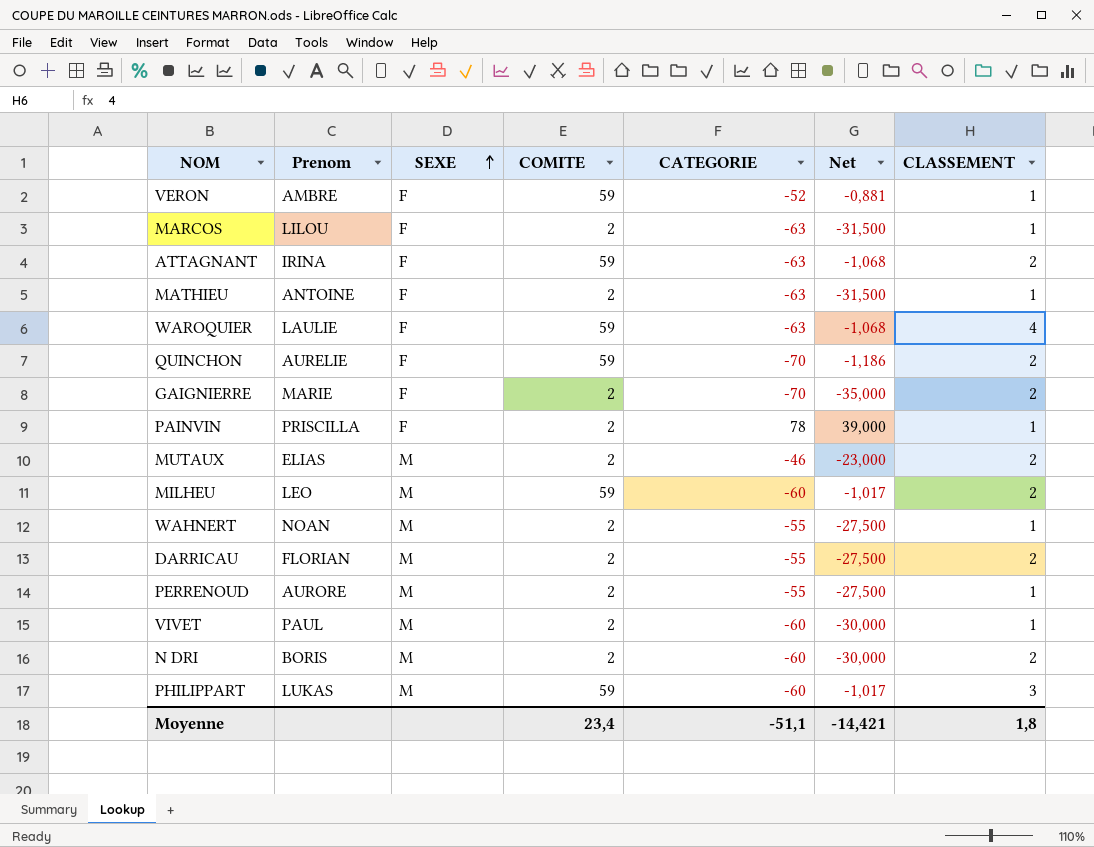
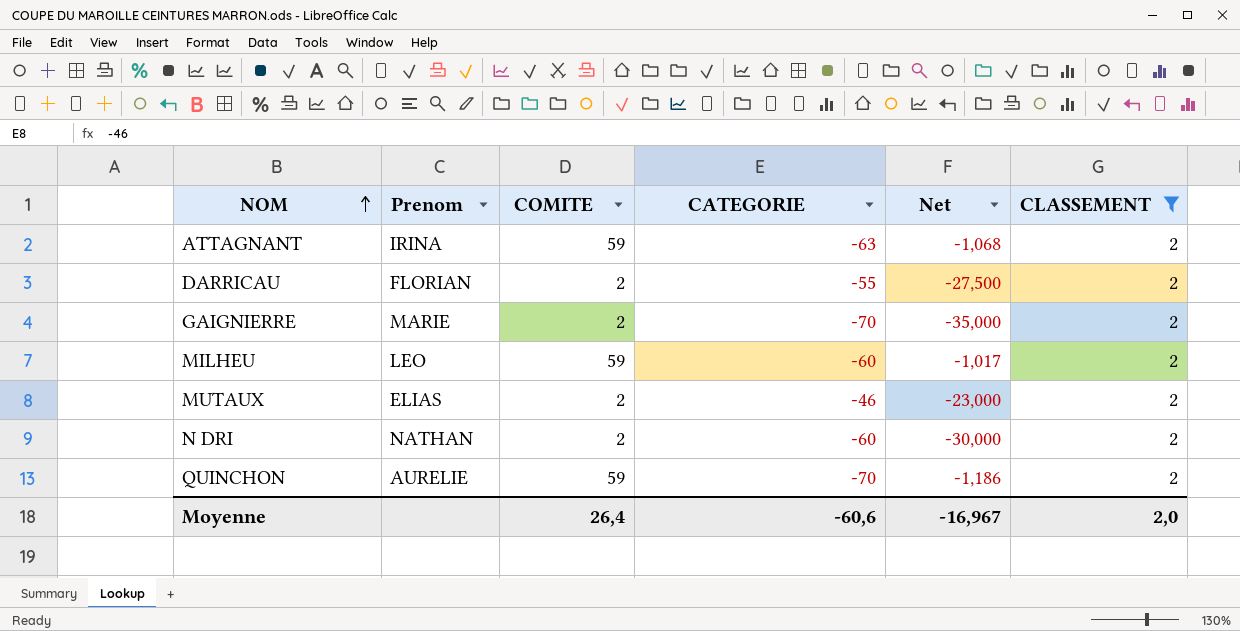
filter: none -> CLASSEMENT = 2
row order: SEXE ascending -> NOM ascending
column SEXE | position: 3 -> none
N DRI | Prenom: BORIS -> NATHAN
Moyenne | COMITE: 23,4 -> 26,4
Moyenne | CATEGORIE: -51,1 -> -60,6
Moyenne | Net: -14,421 -> -16,967
Moyenne | CLASSEMENT: 1,8 -> 2,0

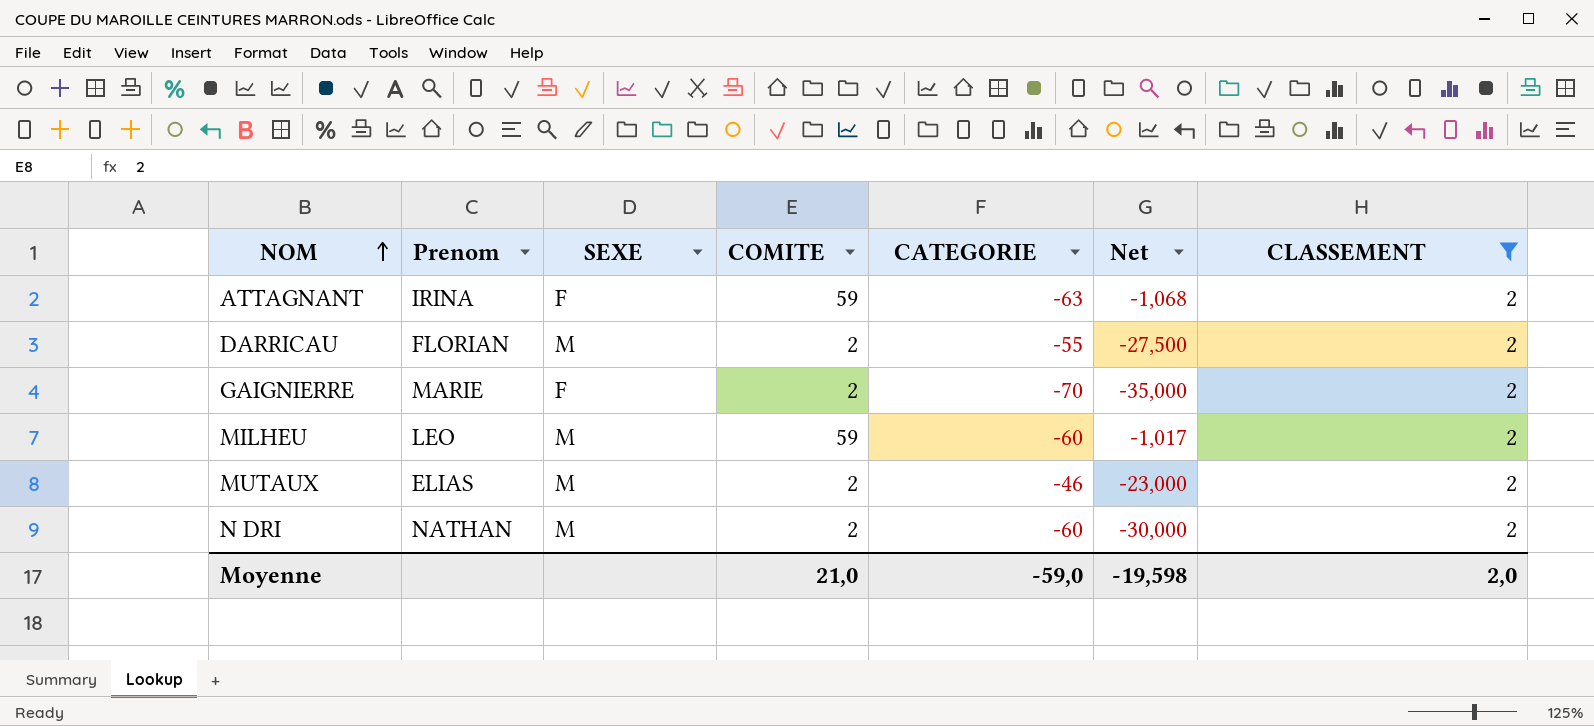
column SEXE | position: none -> 3
row QUINCHON: AURELIE | 59 | -70 | -1,186 | 2 -> none
Moyenne | COMITE: 26,4 -> 21,0
Moyenne | CATEGORIE: -60,6 -> -59,0
Moyenne | Net: -16,967 -> -19,598

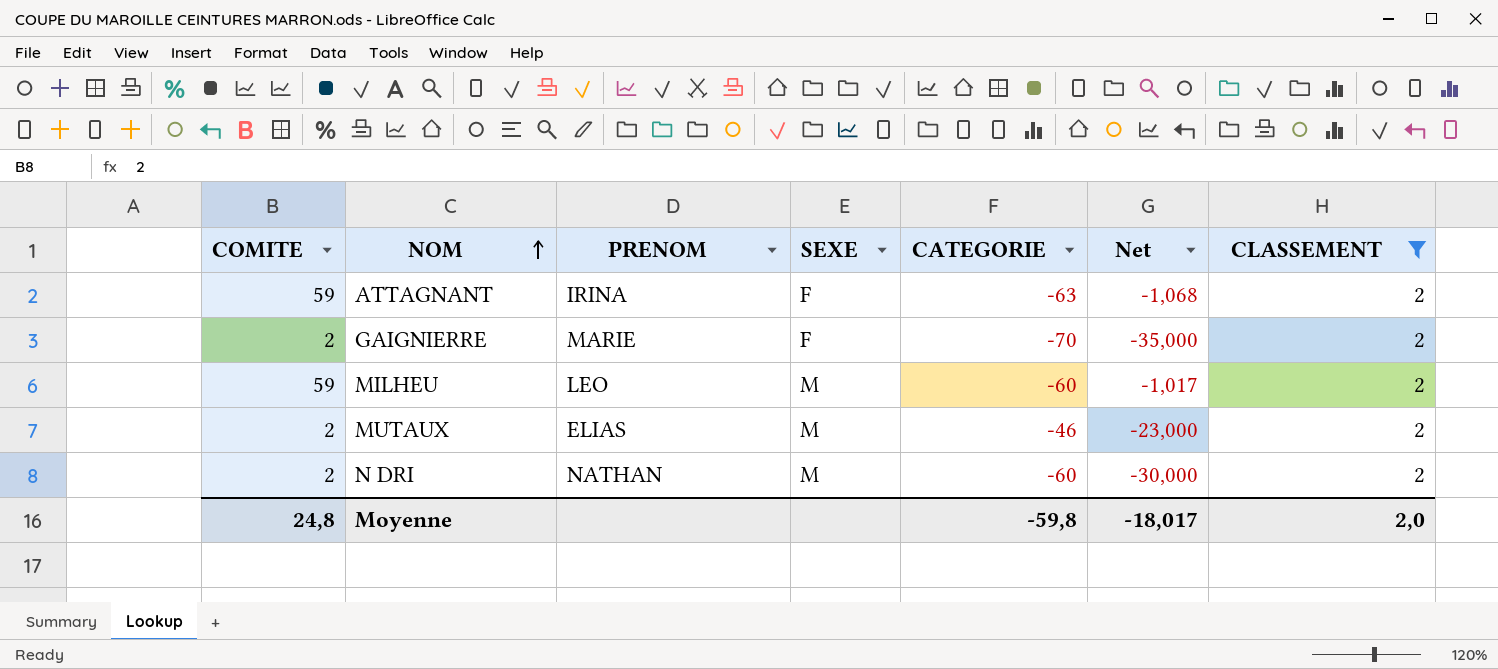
column COMITE | position: 4 -> 1
column name: Prenom -> PRENOM
row DARRICAU: FLORIAN | M | 2 | -55 | -27,500 | 2 -> none
Moyenne | COMITE: 21,0 -> 24,8
Moyenne | CATEGORIE: -59,0 -> -59,8
Moyenne | Net: -19,598 -> -18,017

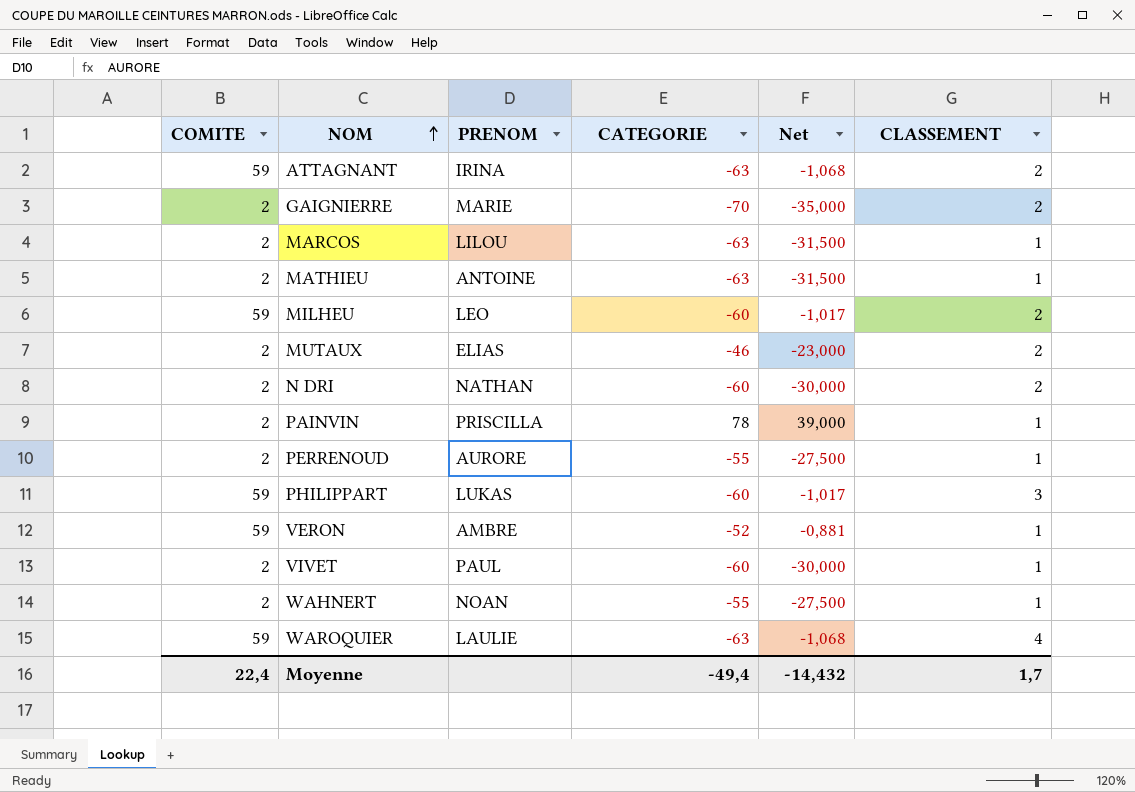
filter: CLASSEMENT = 2 -> none
column SEXE | position: 4 -> none
Moyenne | COMITE: 24,8 -> 22,4
Moyenne | CATEGORIE: -59,8 -> -49,4
Moyenne | Net: -18,017 -> -14,432
Moyenne | CLASSEMENT: 2,0 -> 1,7

